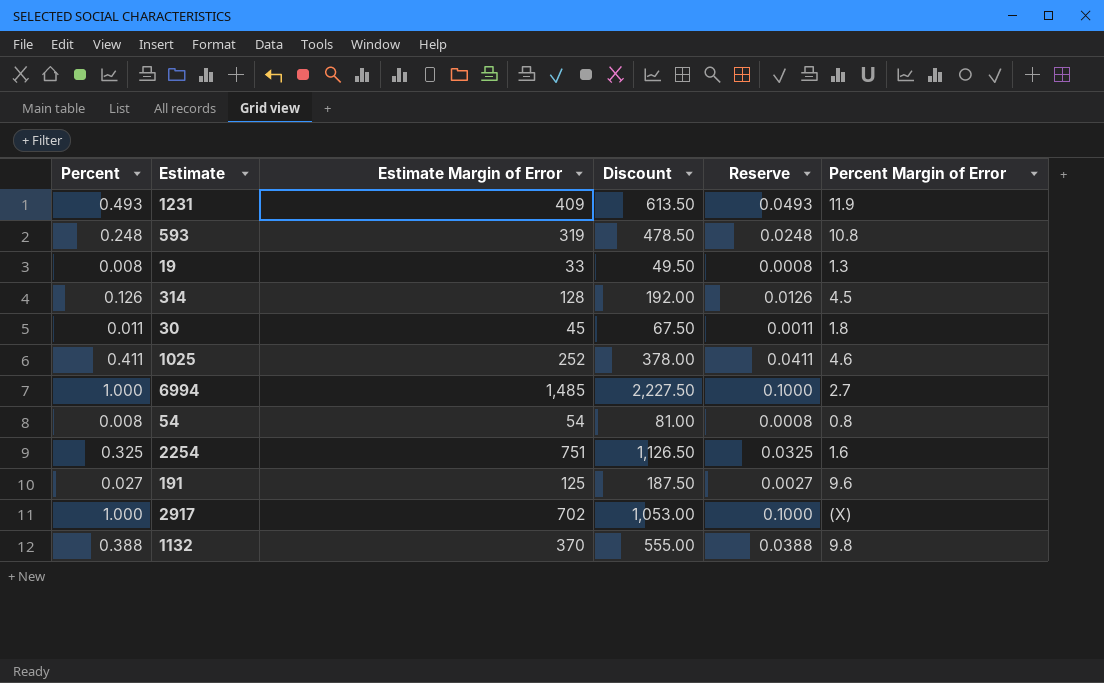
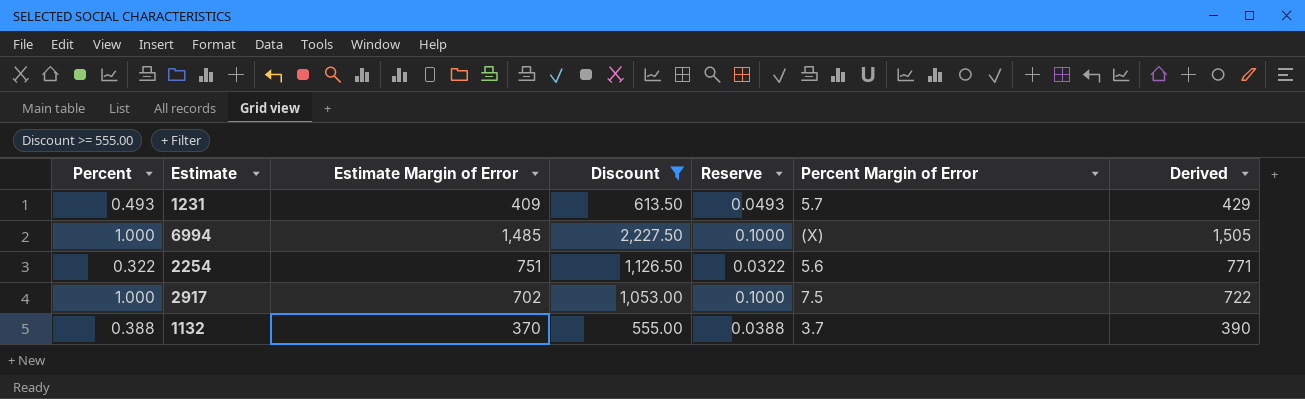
filter: none -> Discount >= 555.00
column Derived | formula: none -> [Estimate Margin of Error] + 20
1231 | Percent Margin of Error: 11.9 -> 5.7
6994 | Percent Margin of Error: 2.7 -> (X)
2254 | Percent: 0.325 -> 0.322
2254 | Reserve: 0.0325 -> 0.0322
2254 | Percent Margin of Error: 1.6 -> 5.6
2917 | Percent Margin of Error: (X) -> 7.5
1132 | Percent Margin of Error: 9.8 -> 3.7

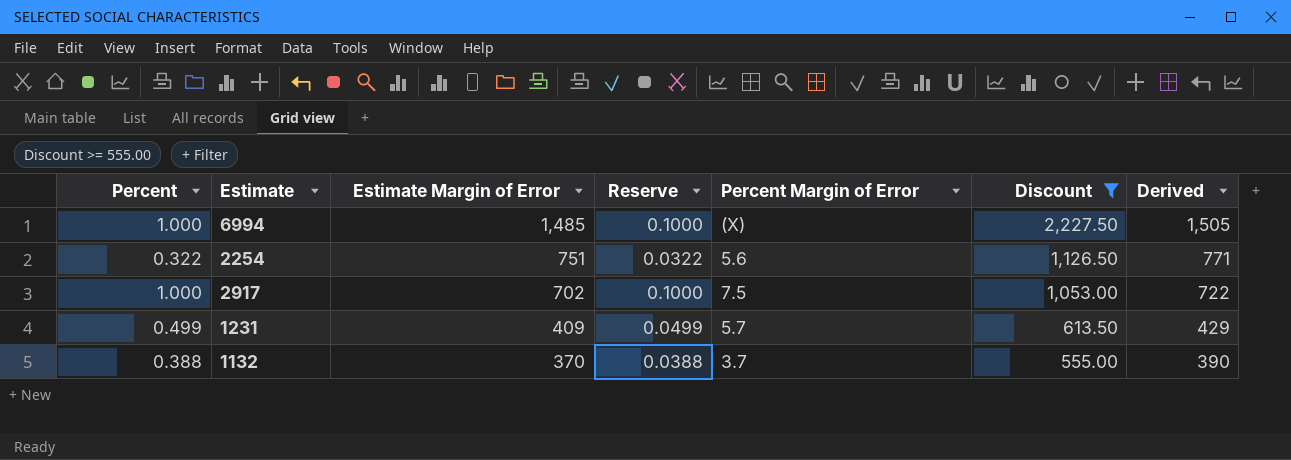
row order: none -> Estimate Margin of Error descending
column Discount | position: 4 -> 6
1231 | Percent: 0.493 -> 0.499
1231 | Reserve: 0.0493 -> 0.0499

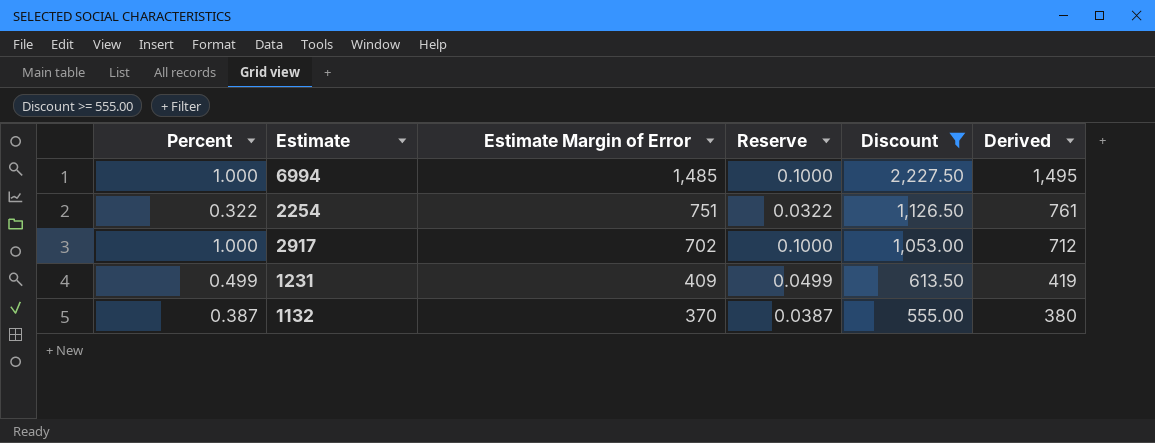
column Percent Margin of Error | position: 5 -> none
column Derived | formula: [Estimate Margin of Error] + 20 -> [Estimate Margin of Error] + 10
1132 | Percent: 0.388 -> 0.387
1132 | Reserve: 0.0388 -> 0.0387

